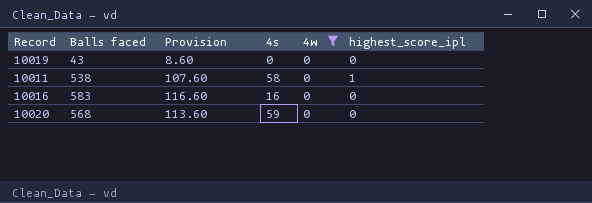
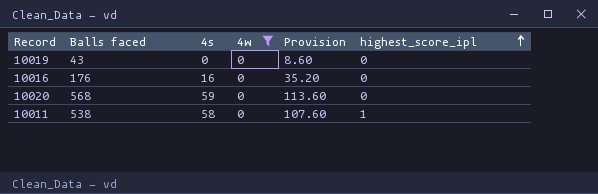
row order: none -> highest_score_ipl ascending
column Provision | position: 3 -> 5
10016 | Balls faced: 583 -> 176
10016 | Provision: 116.60 -> 35.20

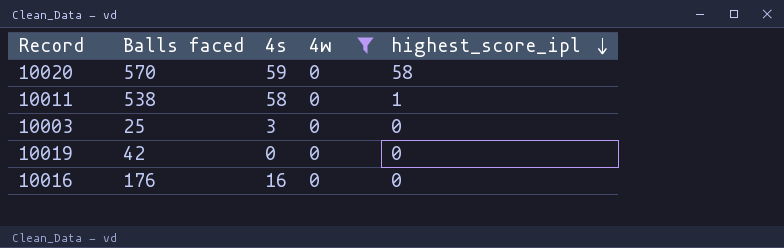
row order: highest_score_ipl ascending -> highest_score_ipl descending
column Provision | formula: [Balls faced] * 0.2 -> none
10020 | Balls faced: 568 -> 570
10020 | highest_score_ipl: 0 -> 58
row 10003: none -> 25 | 3 | 0 | 0
10019 | Balls faced: 43 -> 42

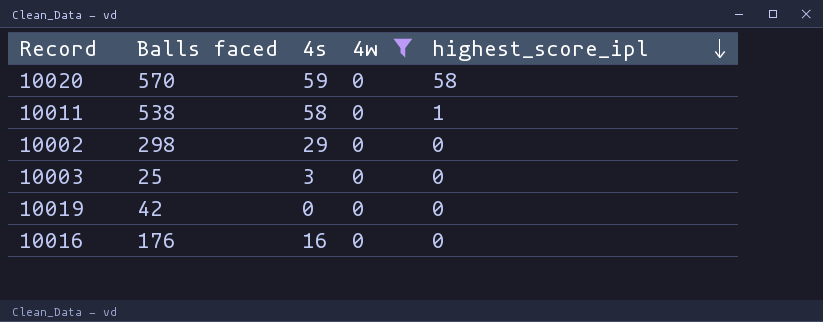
row 10002: none -> 298 | 29 | 0 | 0

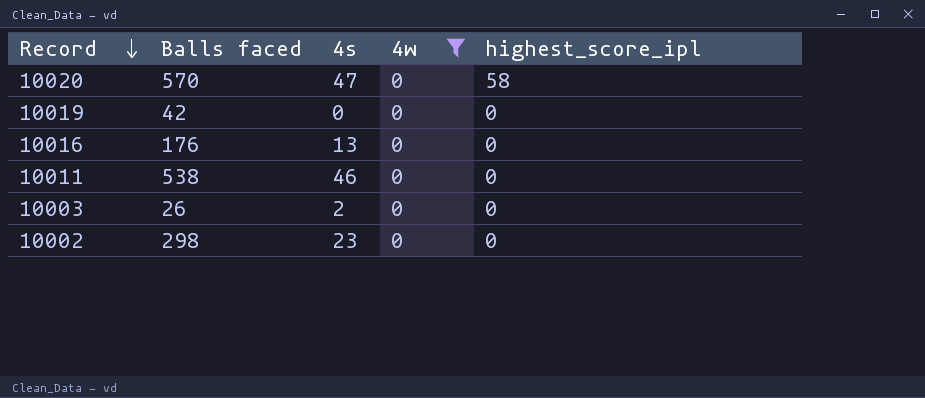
row order: highest_score_ipl descending -> Record descending
10020 | 4s: 59 -> 47
10016 | 4s: 16 -> 13
10011 | 4s: 58 -> 46
10011 | highest_score_ipl: 1 -> 0
10003 | Balls faced: 25 -> 26
10003 | 4s: 3 -> 2
10002 | 4s: 29 -> 23

